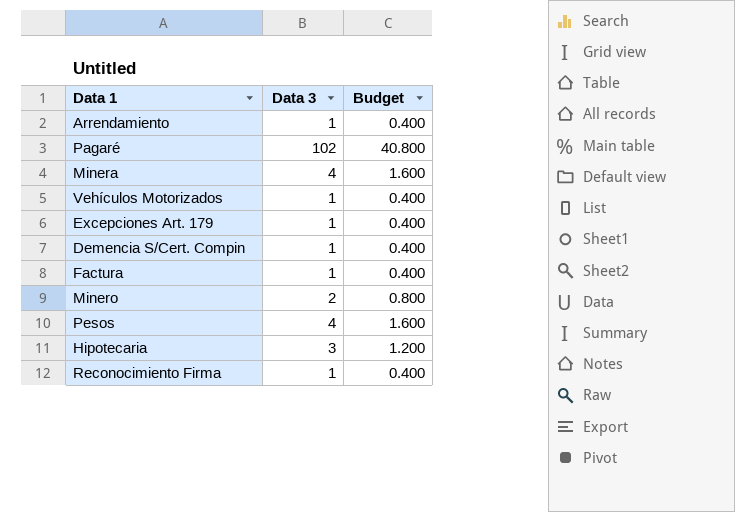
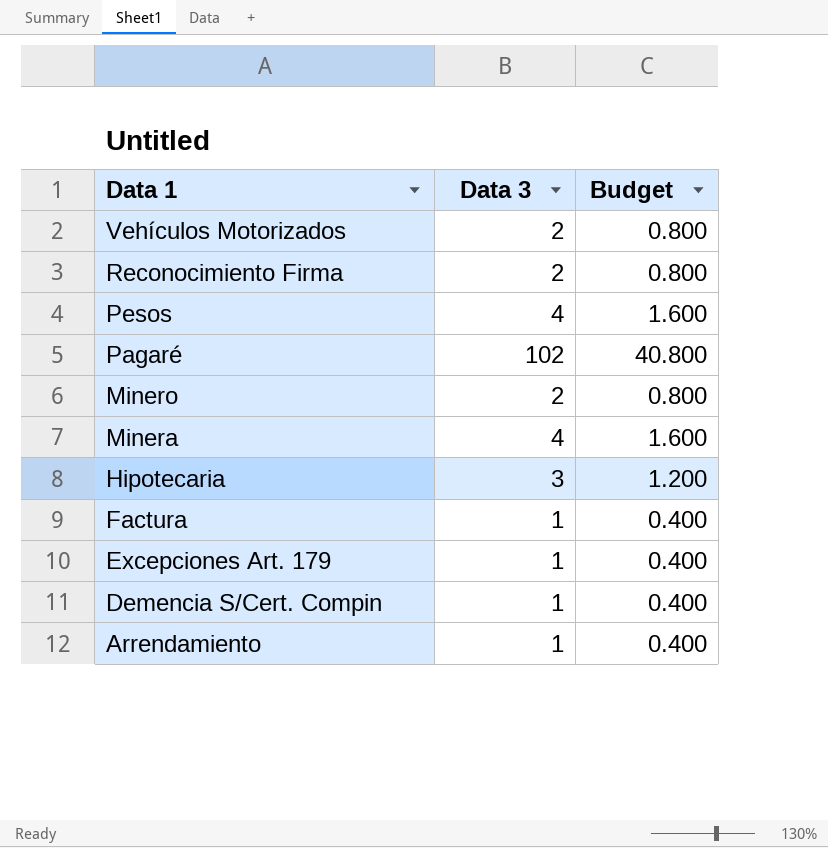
row order: none -> Data 1 descending
Vehículos Motorizados | Data 3: 1 -> 2
Vehículos Motorizados | Budget: 0.400 -> 0.800
Reconocimiento Firma | Data 3: 1 -> 2
Reconocimiento Firma | Budget: 0.400 -> 0.800

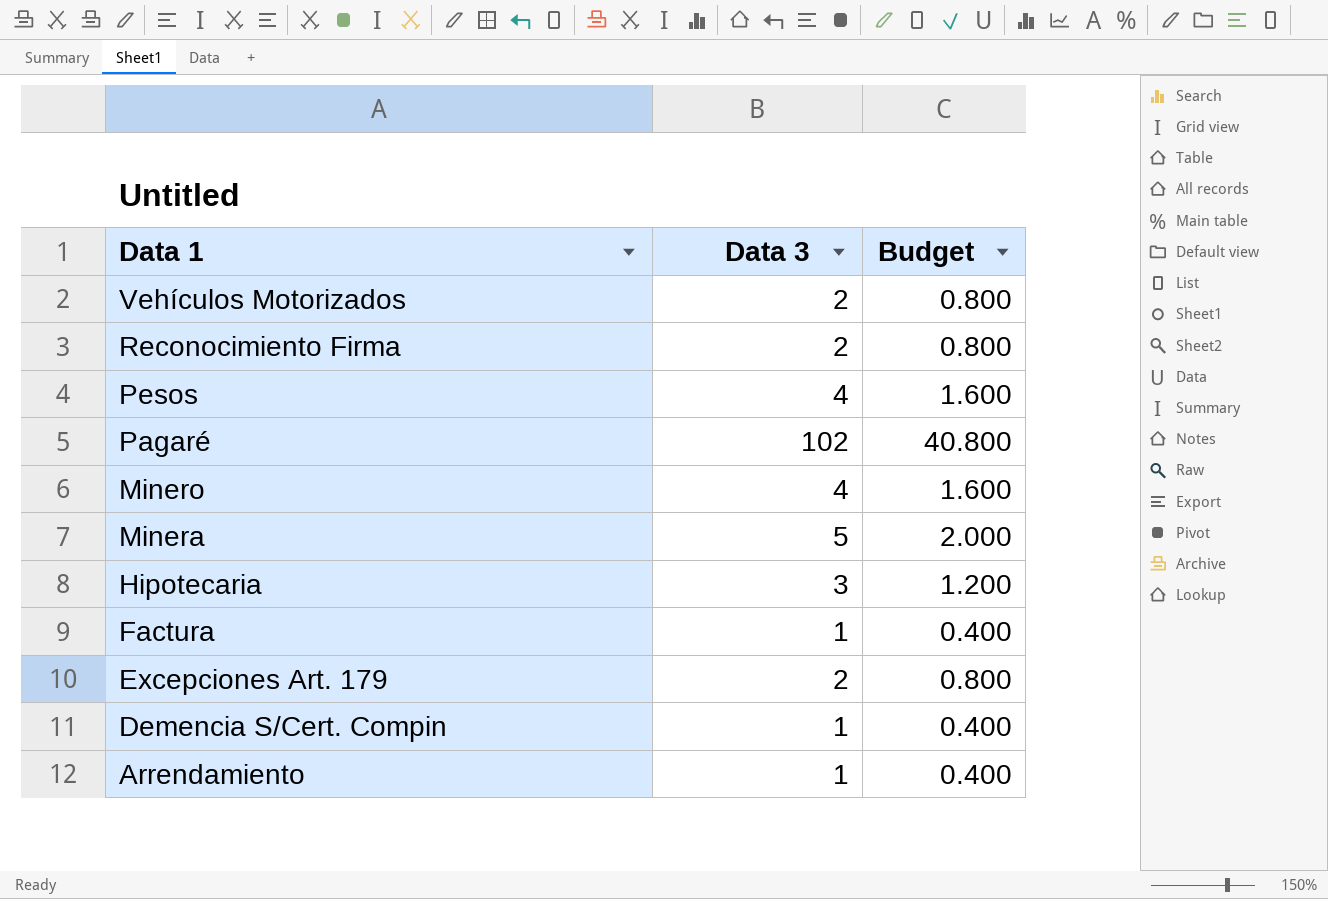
Minero | Data 3: 2 -> 4
Minero | Budget: 0.800 -> 1.600
Minera | Data 3: 4 -> 5
Minera | Budget: 1.600 -> 2.000
Excepciones Art. 179 | Data 3: 1 -> 2
Excepciones Art. 179 | Budget: 0.400 -> 0.800

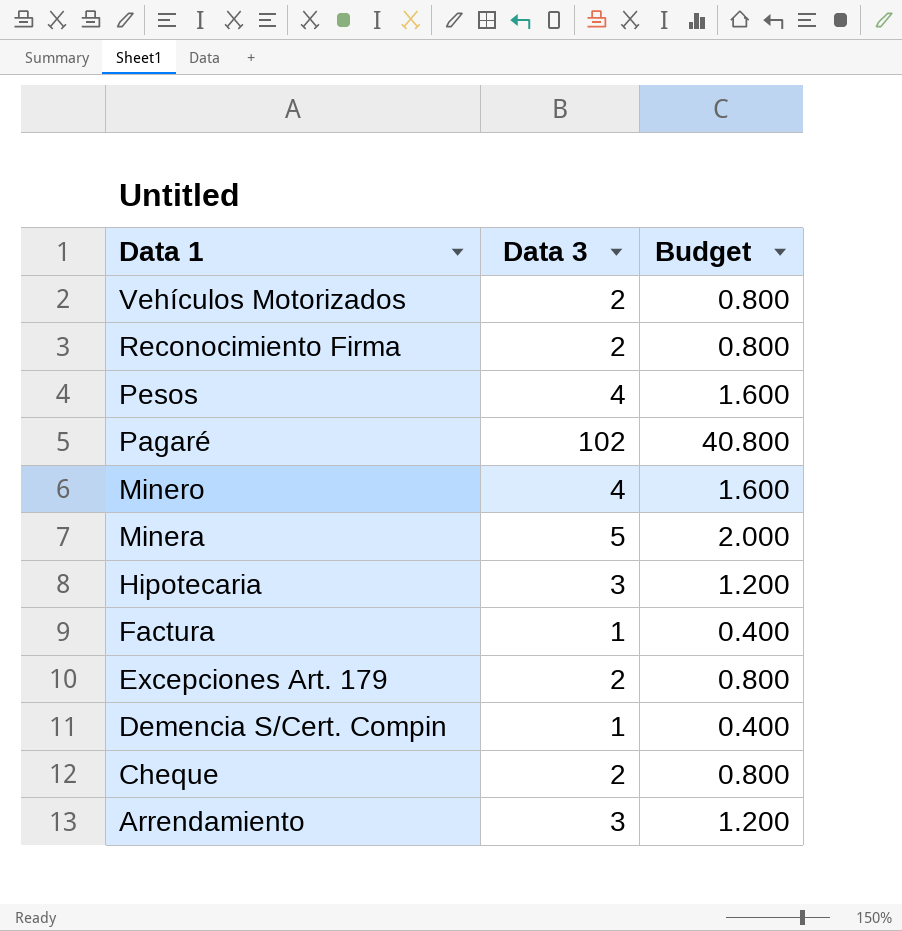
row Cheque: none -> 2 | 0.800
Arrendamiento | Data 3: 1 -> 3
Arrendamiento | Budget: 0.400 -> 1.200

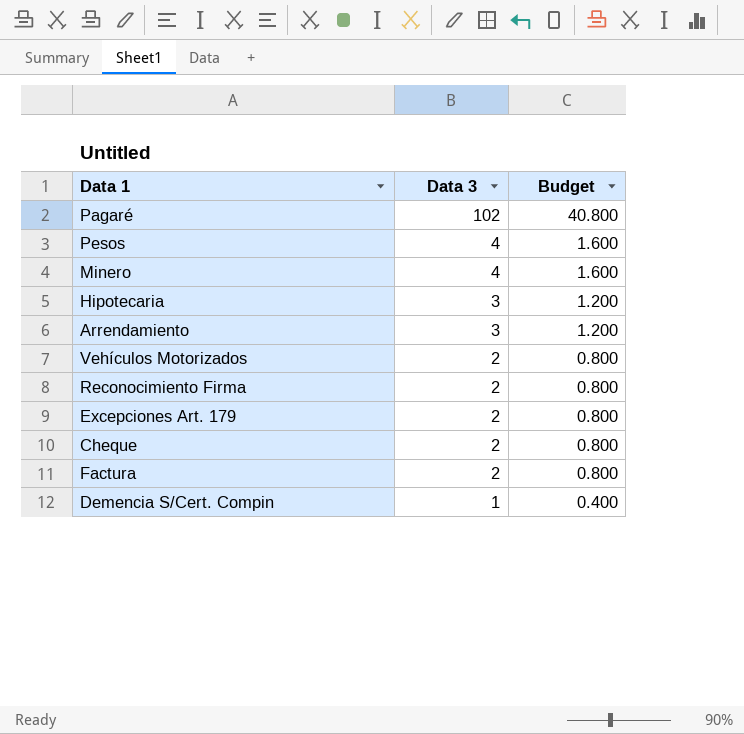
row order: Data 1 descending -> Data 3 descending
row Minera: 5 | 2.000 -> none
Factura | Data 3: 1 -> 2
Factura | Budget: 0.400 -> 0.800

